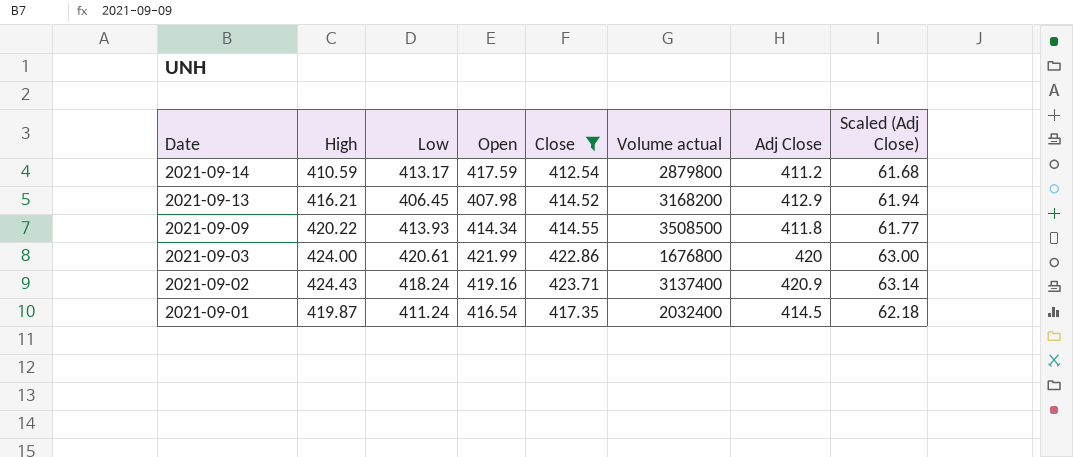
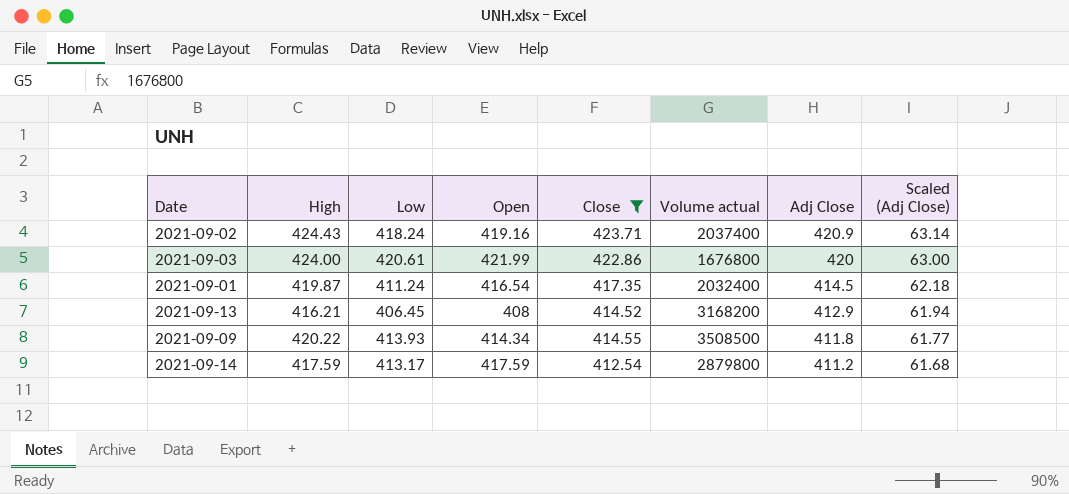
row order: Date descending -> Adj Close descending
2021-09-02 | Volume actual: 3137400 -> 2037400
2021-09-13 | Open: 407.98 -> 408
2021-09-14 | High: 410.59 -> 417.59

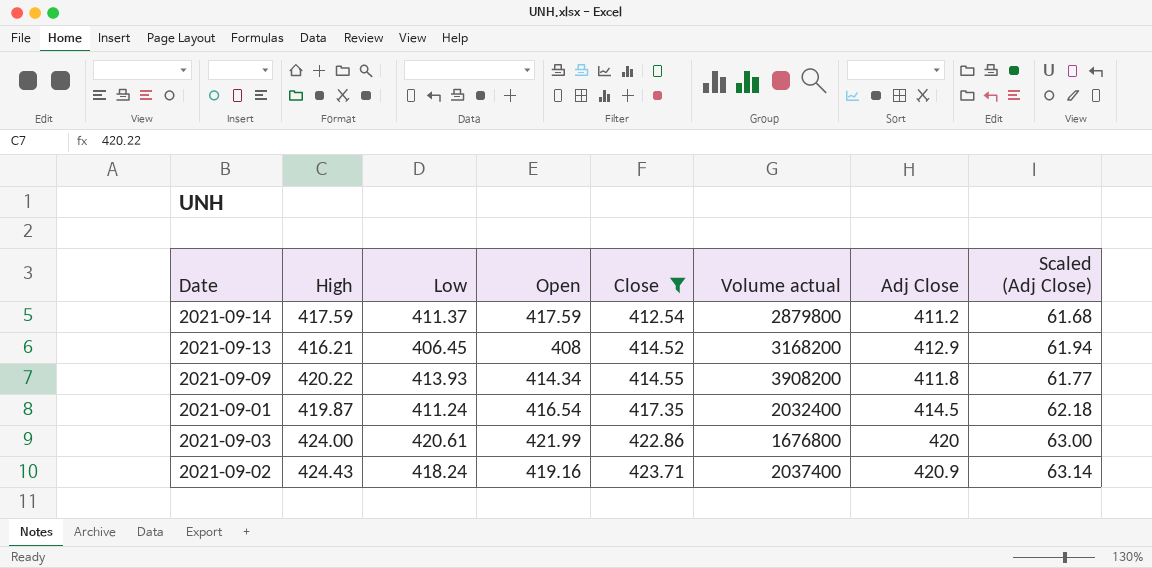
row order: Adj Close descending -> Close ascending
2021-09-14 | Low: 413.17 -> 411.37
2021-09-09 | Volume actual: 3508500 -> 3908200

